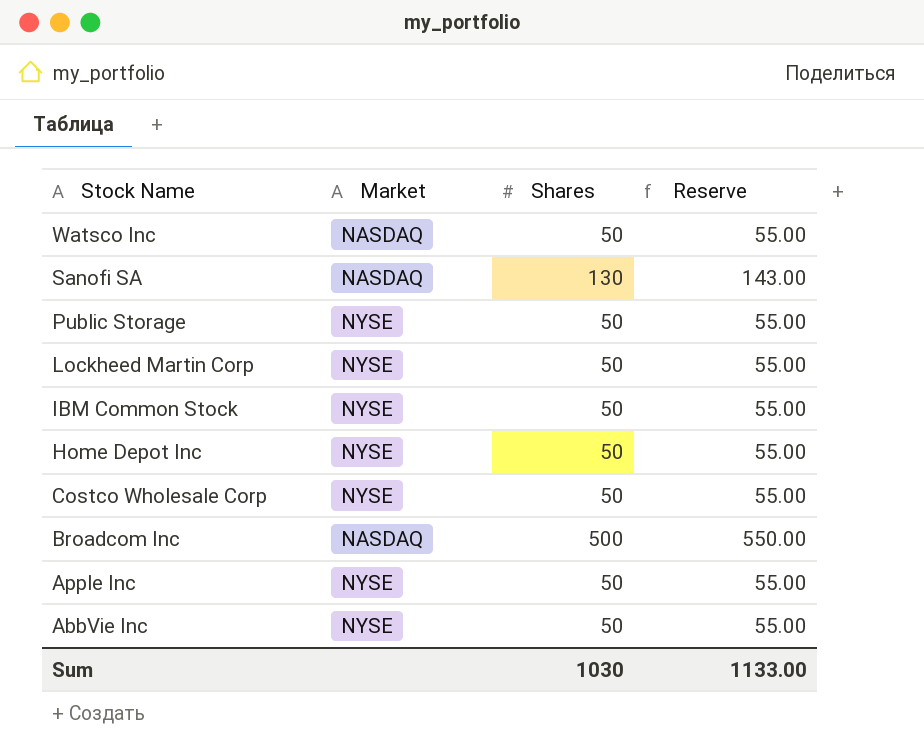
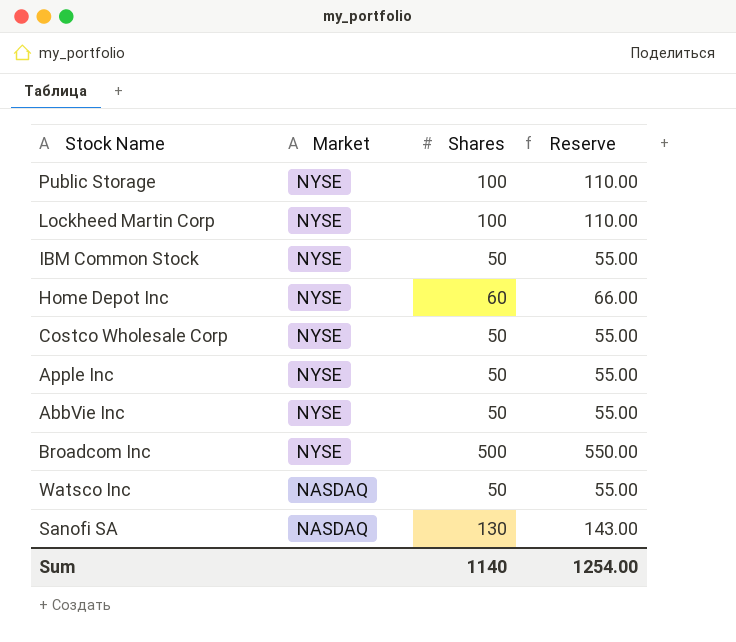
row order: Stock Name descending -> Market descending
Public Storage | Shares: 50 -> 100
Public Storage | Reserve: 55.00 -> 110.00
Lockheed Martin Corp | Shares: 50 -> 100
Lockheed Martin Corp | Reserve: 55.00 -> 110.00
Home Depot Inc | Shares: 50 -> 60
Home Depot Inc | Reserve: 55.00 -> 66.00
Broadcom Inc | Market: NASDAQ -> NYSE
Sum | Shares: 1030 -> 1140
Sum | Reserve: 1133.00 -> 1254.00

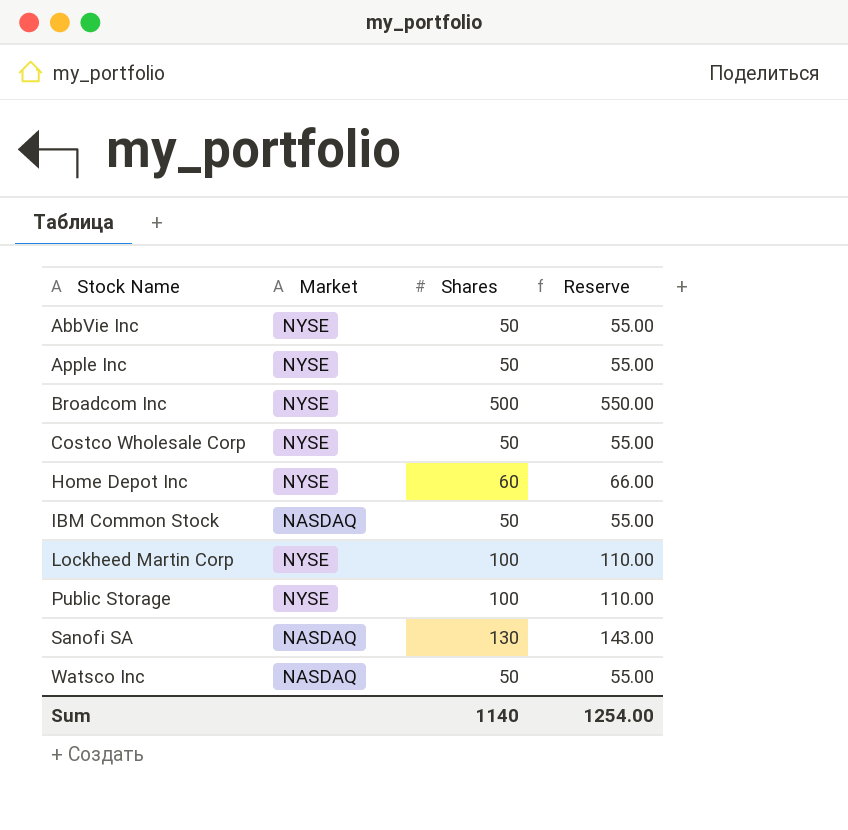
row order: Market descending -> Stock Name ascending
IBM Common Stock | Market: NYSE -> NASDAQ

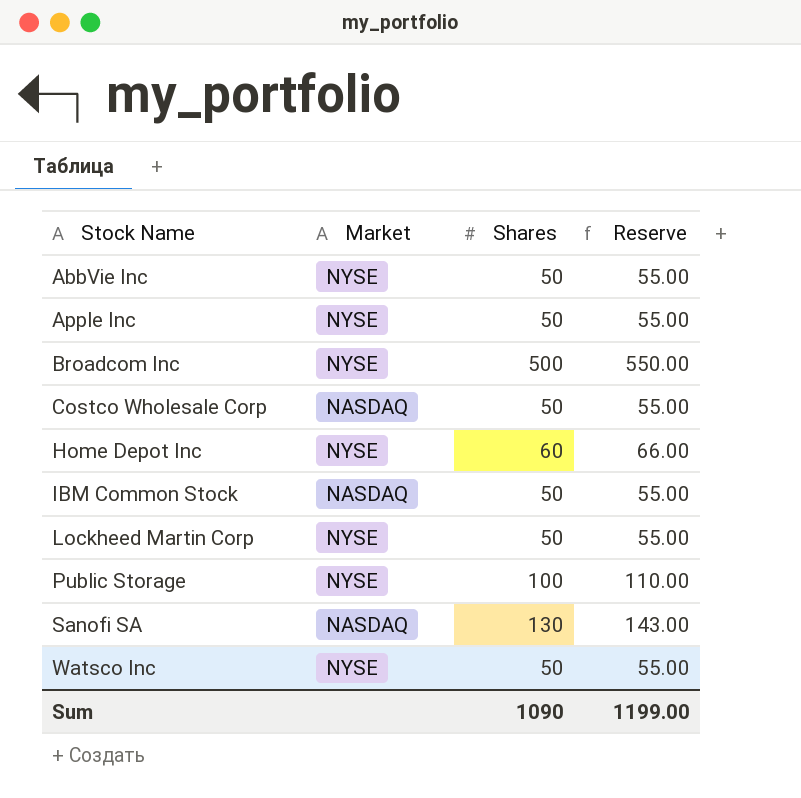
Costco Wholesale Corp | Market: NYSE -> NASDAQ
Lockheed Martin Corp | Shares: 100 -> 50
Lockheed Martin Corp | Reserve: 110.00 -> 55.00
Watsco Inc | Market: NASDAQ -> NYSE
Sum | Shares: 1140 -> 1090
Sum | Reserve: 1254.00 -> 1199.00

